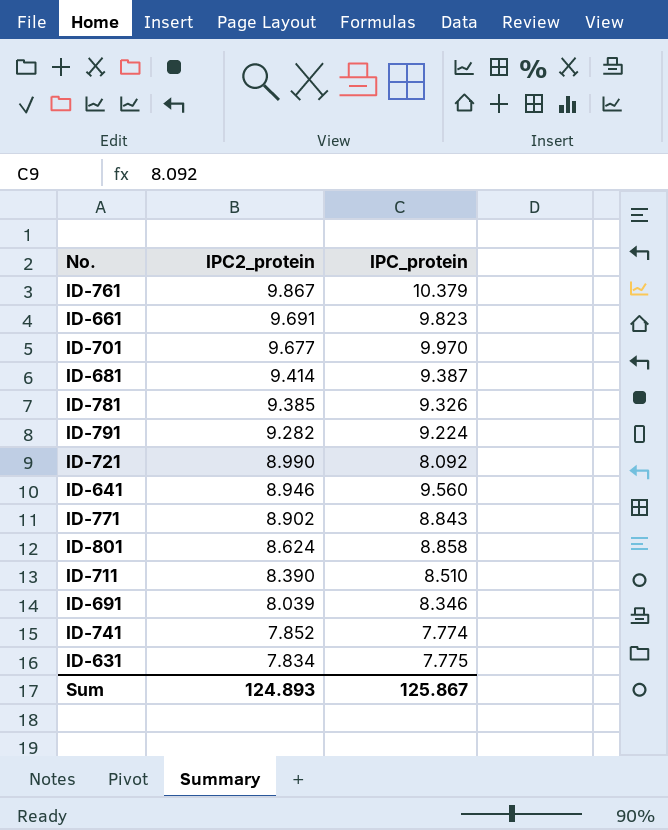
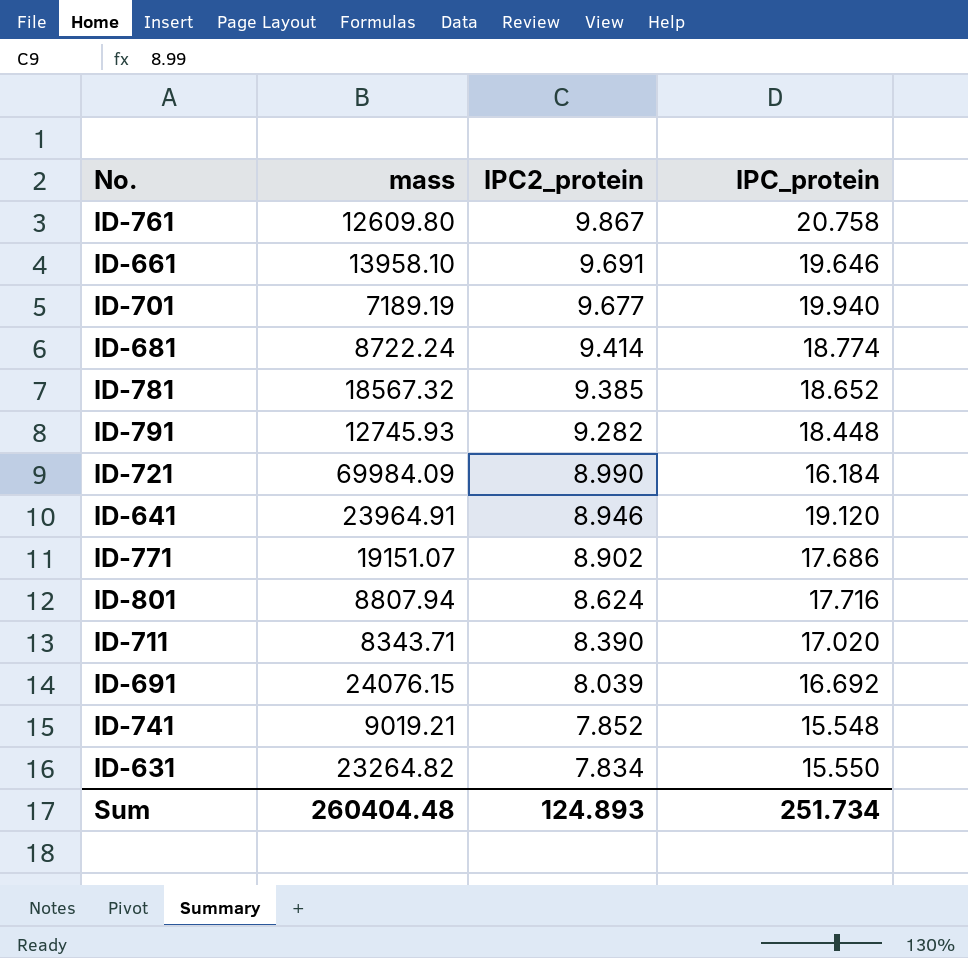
column mass | position: none -> 2
ID-761 | IPC_protein: 10.379 -> 20.758
ID-661 | IPC_protein: 9.823 -> 19.646
ID-701 | IPC_protein: 9.970 -> 19.940
ID-681 | IPC_protein: 9.387 -> 18.774
ID-781 | IPC_protein: 9.326 -> 18.652
ID-791 | IPC_protein: 9.224 -> 18.448
ID-721 | IPC_protein: 8.092 -> 16.184
ID-641 | IPC_protein: 9.560 -> 19.120
ID-771 | IPC_protein: 8.843 -> 17.686
ID-801 | IPC_protein: 8.858 -> 17.716
ID-711 | IPC_protein: 8.510 -> 17.020
ID-691 | IPC_protein: 8.346 -> 16.692
ID-741 | IPC_protein: 7.774 -> 15.548
ID-631 | IPC_protein: 7.775 -> 15.550
Sum | IPC_protein: 125.867 -> 251.734

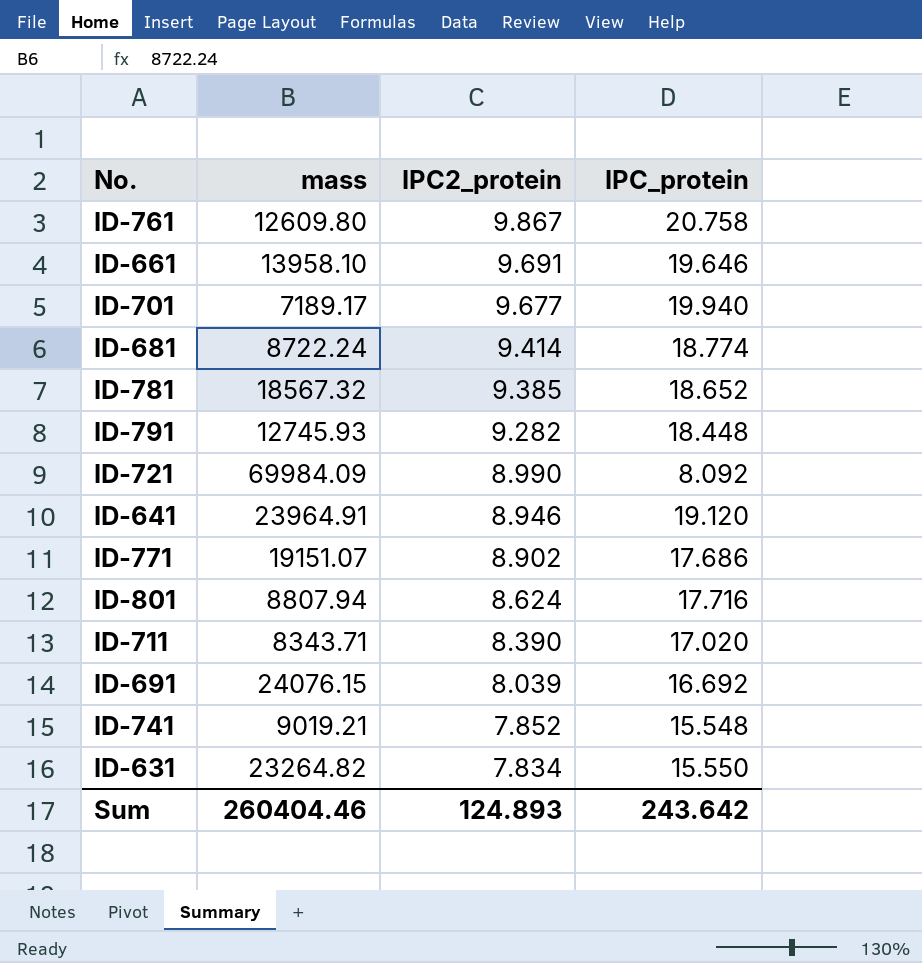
ID-701 | mass: 7189.19 -> 7189.17
ID-721 | IPC_protein: 16.184 -> 8.092
Sum | mass: 260404.48 -> 260404.46
Sum | IPC_protein: 251.734 -> 243.642

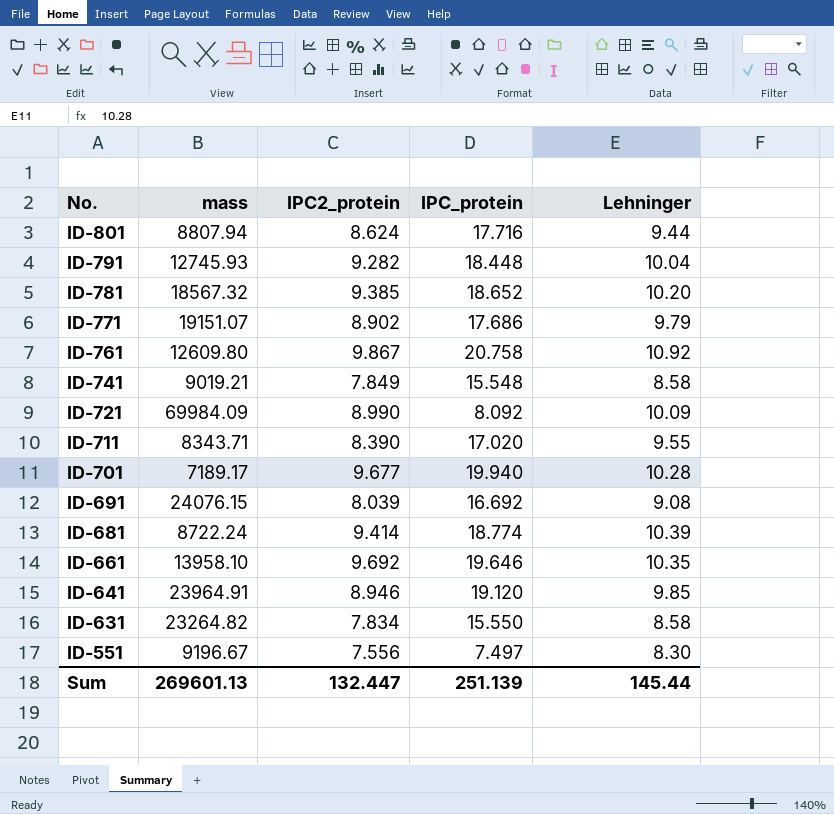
row order: IPC2_protein descending -> No. descending
column Lehninger | position: none -> 5
ID-741 | IPC2_protein: 7.852 -> 7.849
ID-661 | IPC2_protein: 9.691 -> 9.692
row ID-551: none -> 9196.67 | 7.556 | 7.497 | 8.30
Sum | mass: 260404.46 -> 269601.13
Sum | IPC2_protein: 124.893 -> 132.447
Sum | IPC_protein: 243.642 -> 251.139

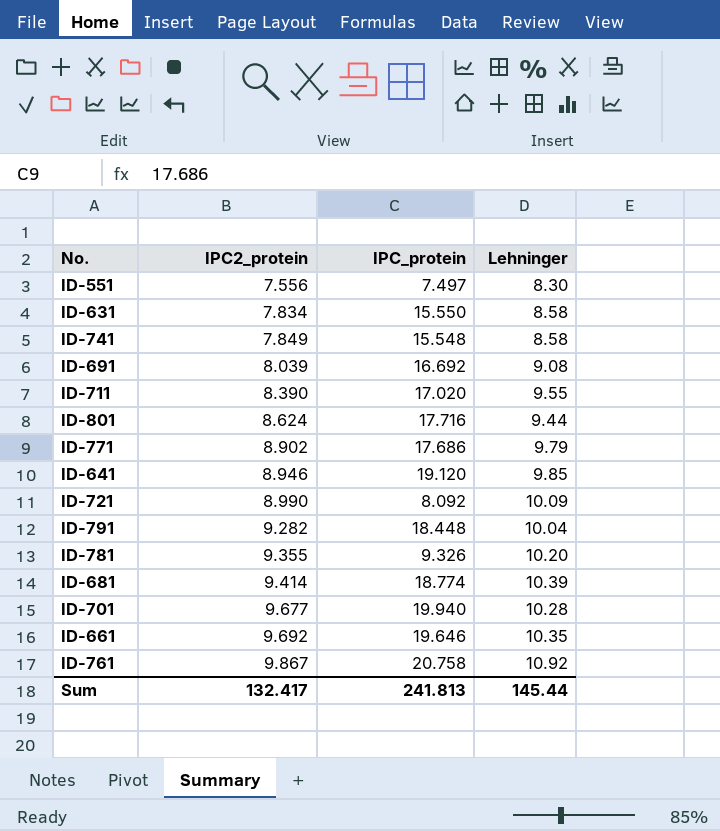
row order: No. descending -> IPC2_protein ascending
column mass | position: 2 -> none
ID-781 | IPC2_protein: 9.385 -> 9.355
ID-781 | IPC_protein: 18.652 -> 9.326
Sum | IPC2_protein: 132.447 -> 132.417
Sum | IPC_protein: 251.139 -> 241.813

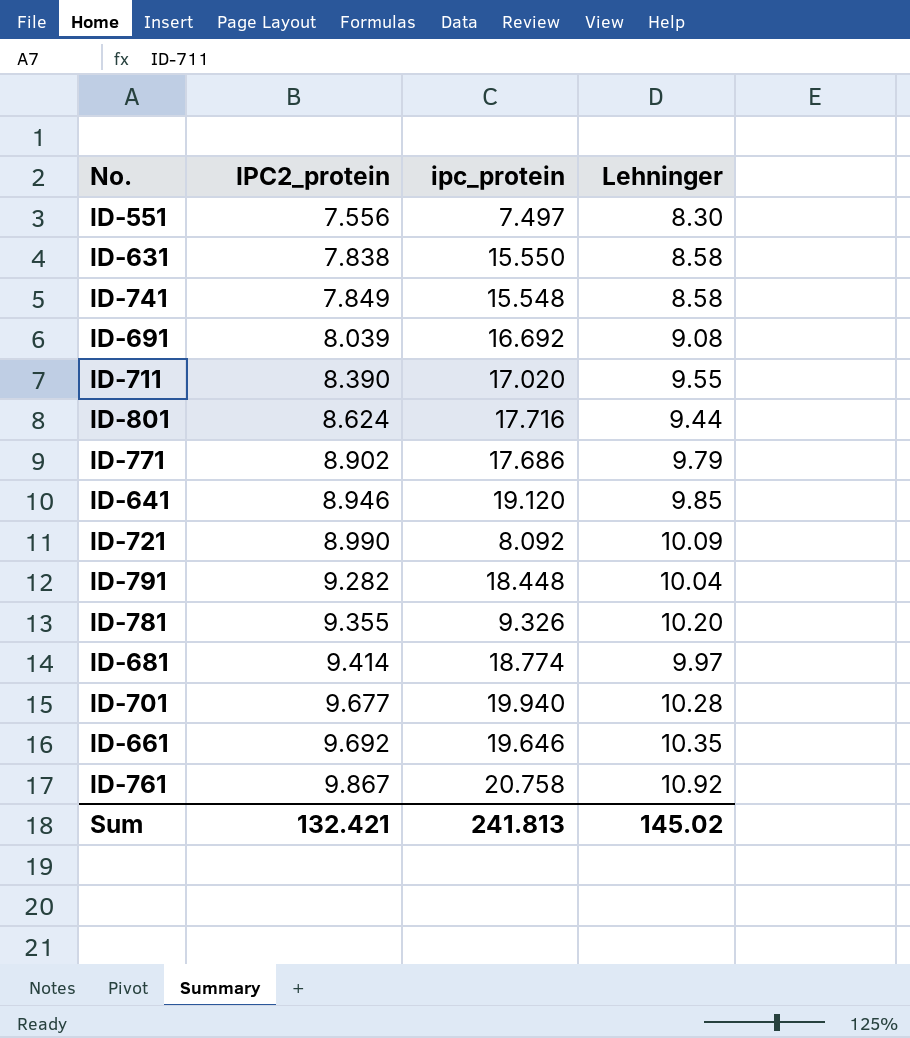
column name: IPC_protein -> ipc_protein
ID-631 | IPC2_protein: 7.834 -> 7.838
ID-681 | Lehninger: 10.39 -> 9.97
Sum | IPC2_protein: 132.417 -> 132.421
Sum | Lehninger: 145.44 -> 145.02

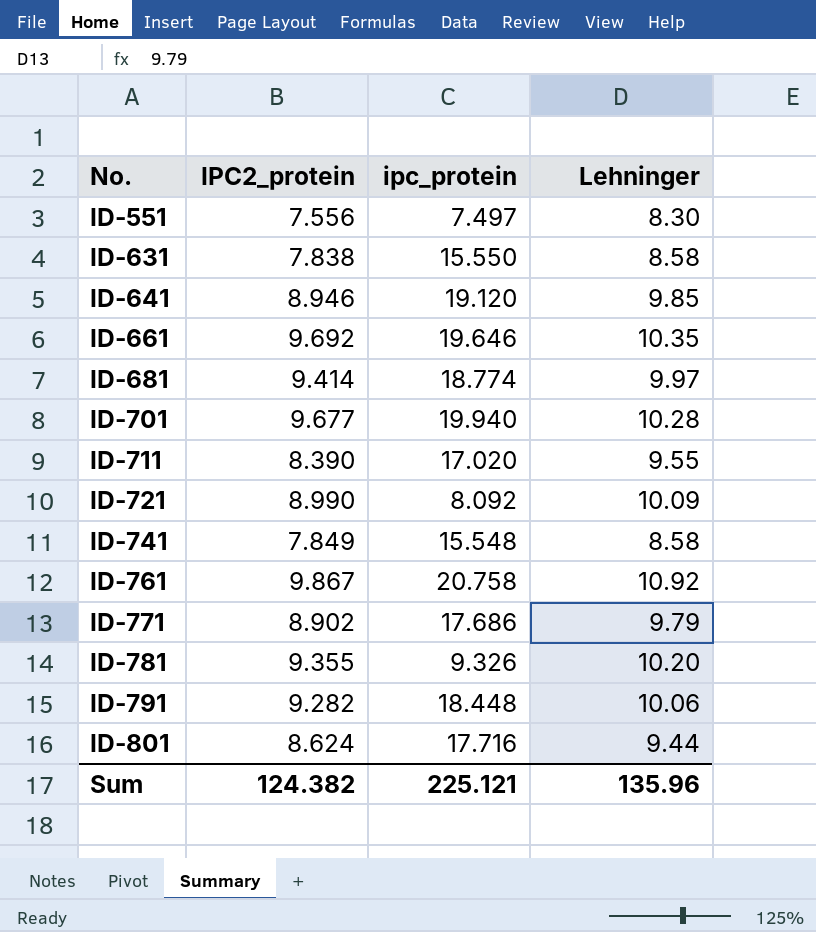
row order: IPC2_protein ascending -> No. ascending
row ID-691: 8.039 | 16.692 | 9.08 -> none
ID-791 | Lehninger: 10.04 -> 10.06
Sum | IPC2_protein: 132.421 -> 124.382
Sum | ipc_protein: 241.813 -> 225.121
Sum | Lehninger: 145.02 -> 135.96

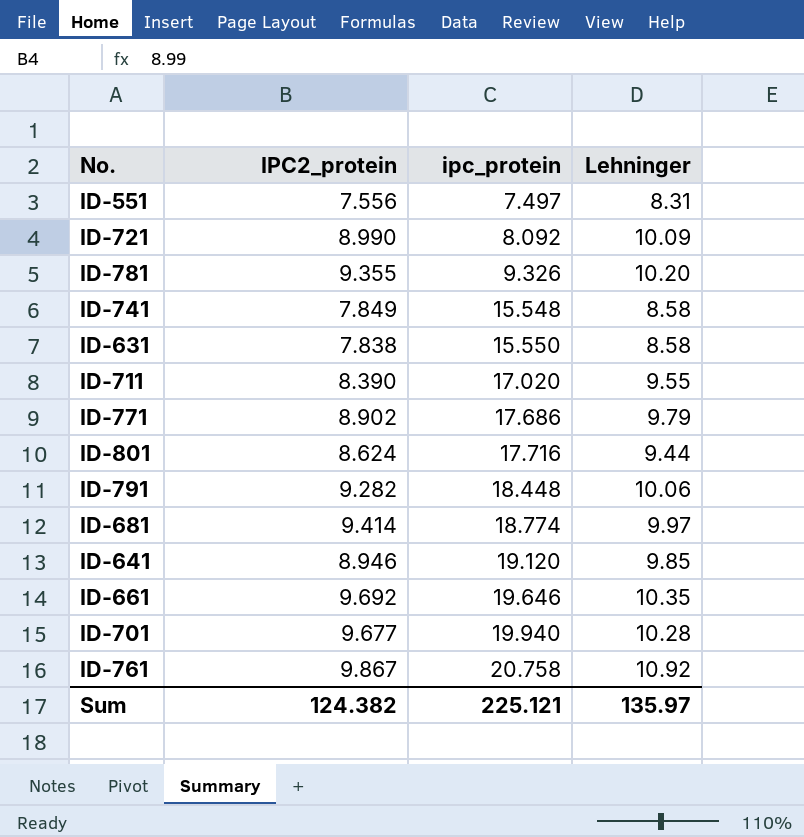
row order: No. ascending -> ipc_protein ascending
ID-551 | Lehninger: 8.30 -> 8.31
Sum | Lehninger: 135.96 -> 135.97

